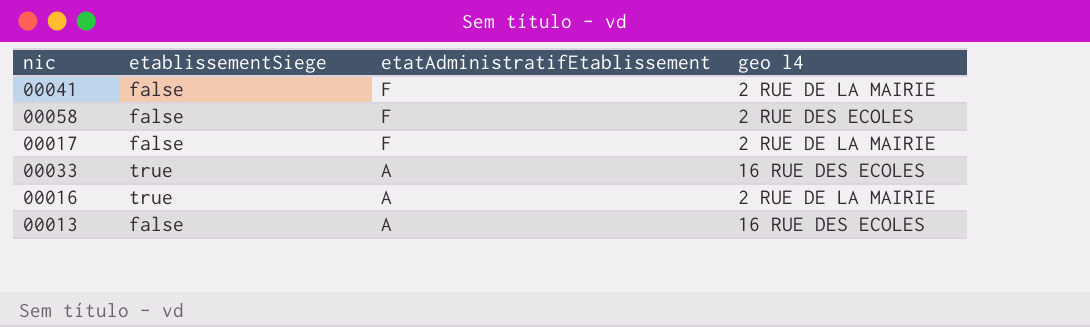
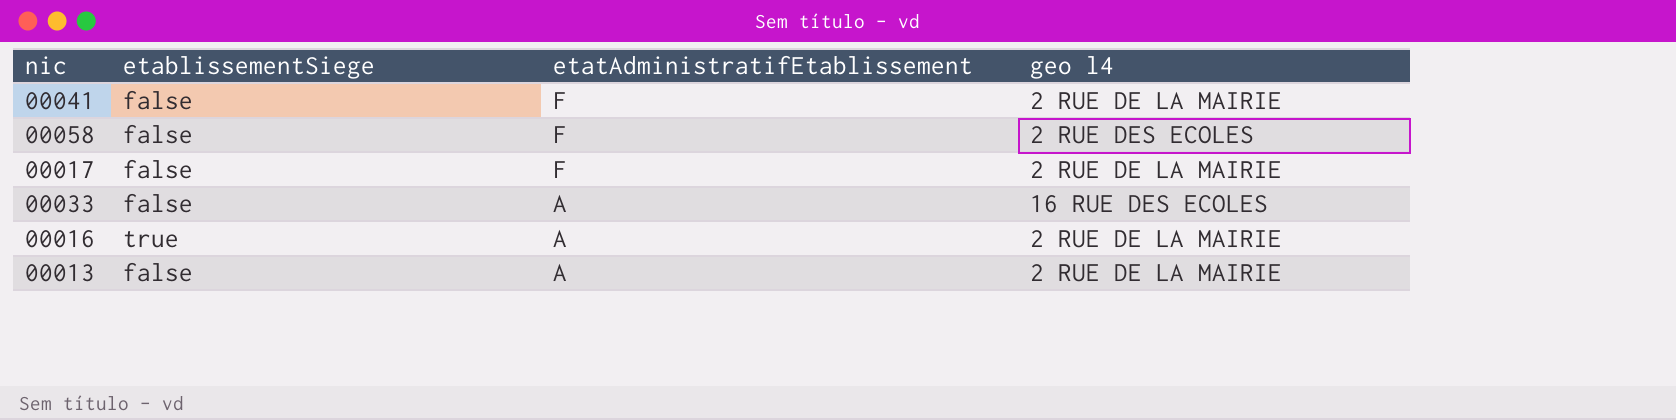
00033 | etablissementSiege: true -> false
00013 | geo l4: 16 RUE DES ECOLES -> 2 RUE DE LA MAIRIE

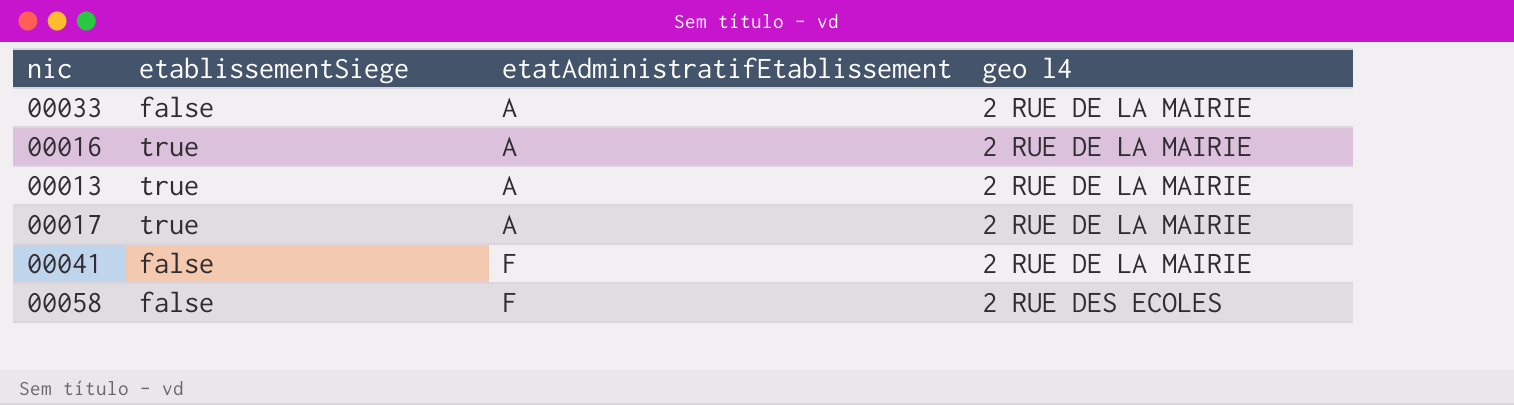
row order: etatAdministratifEtablissement descending -> etatAdministratifEtablissement ascending
00033 | geo l4: 16 RUE DES ECOLES -> 2 RUE DE LA MAIRIE
00013 | etablissementSiege: false -> true
00017 | etablissementSiege: false -> true
00017 | etatAdministratifEtablissement: F -> A

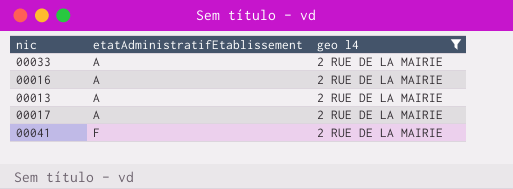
filter: none -> geo l4 = 2 RUE DE LA MAIRIE
column etablissementSiege | position: 2 -> none

